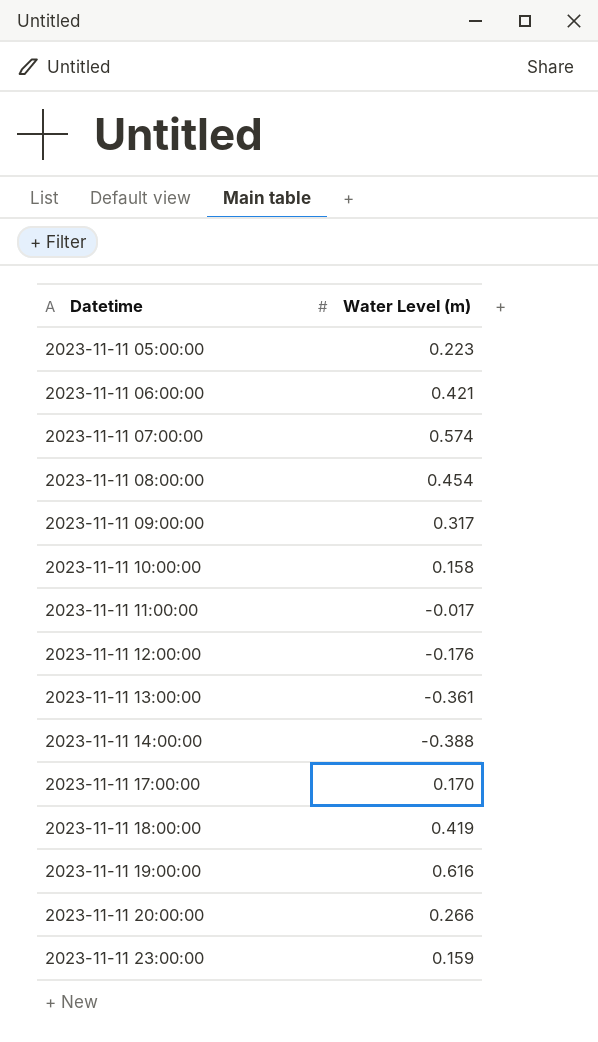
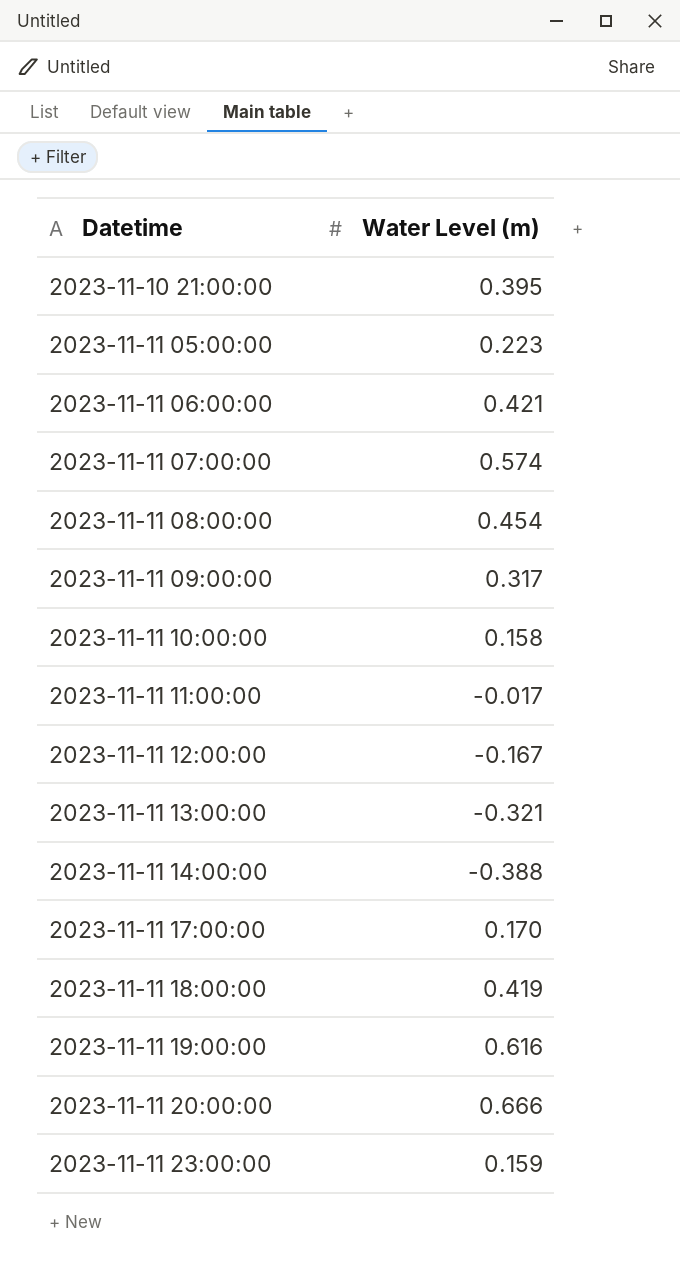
row 2023-11-10 21:00:00: none -> 0.395
2023-11-11 12:00:00 | Water Level (m): -0.176 -> -0.167
2023-11-11 13:00:00 | Water Level (m): -0.361 -> -0.321
2023-11-11 20:00:00 | Water Level (m): 0.266 -> 0.666

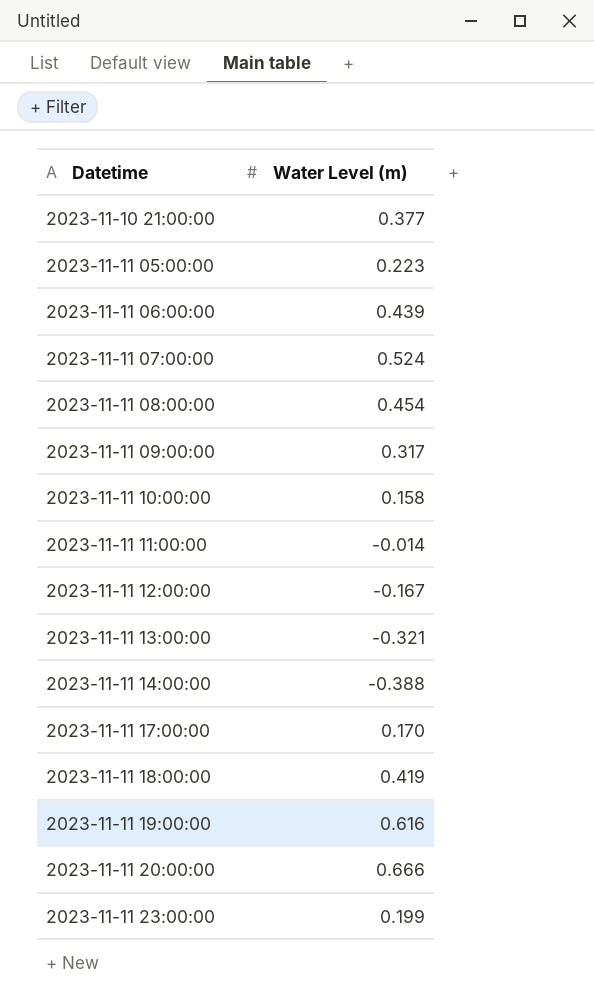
2023-11-10 21:00:00 | Water Level (m): 0.395 -> 0.377
2023-11-11 06:00:00 | Water Level (m): 0.421 -> 0.439
2023-11-11 07:00:00 | Water Level (m): 0.574 -> 0.524
2023-11-11 11:00:00 | Water Level (m): -0.017 -> -0.014
2023-11-11 23:00:00 | Water Level (m): 0.159 -> 0.199

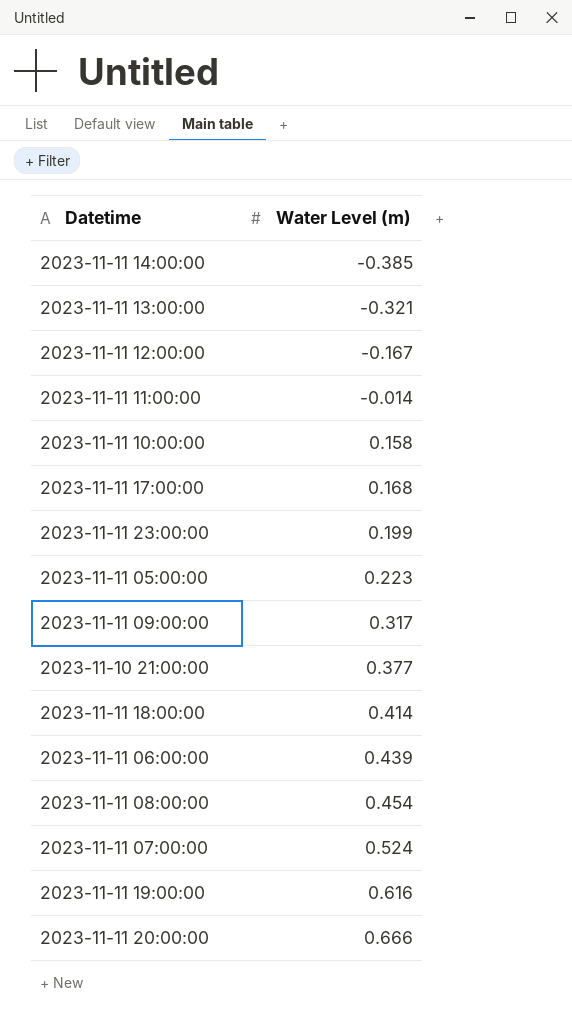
row order: Datetime ascending -> Water Level (m) ascending
2023-11-11 14:00:00 | Water Level (m): -0.388 -> -0.385
2023-11-11 17:00:00 | Water Level (m): 0.170 -> 0.168
2023-11-11 18:00:00 | Water Level (m): 0.419 -> 0.414

